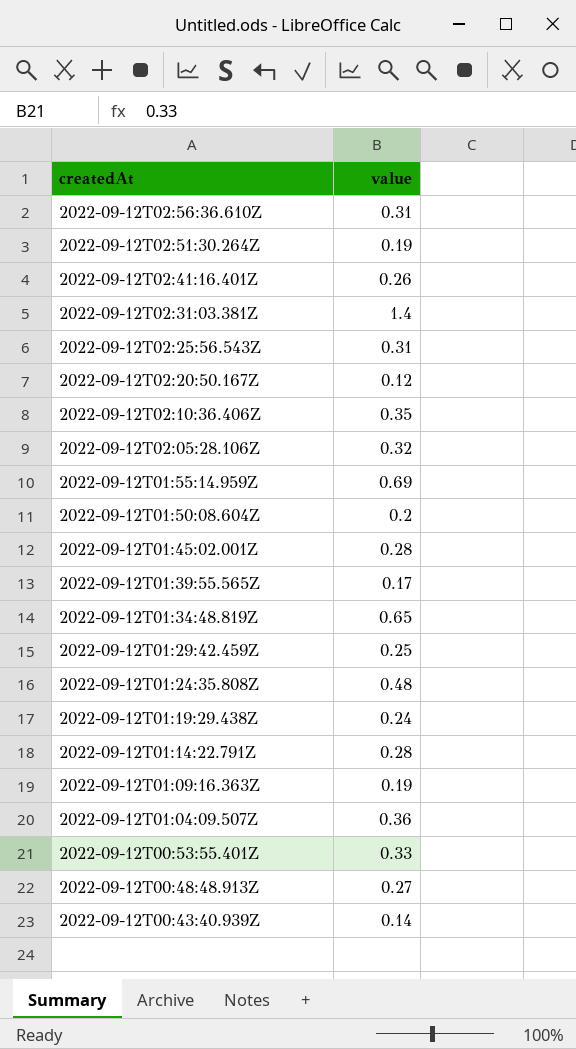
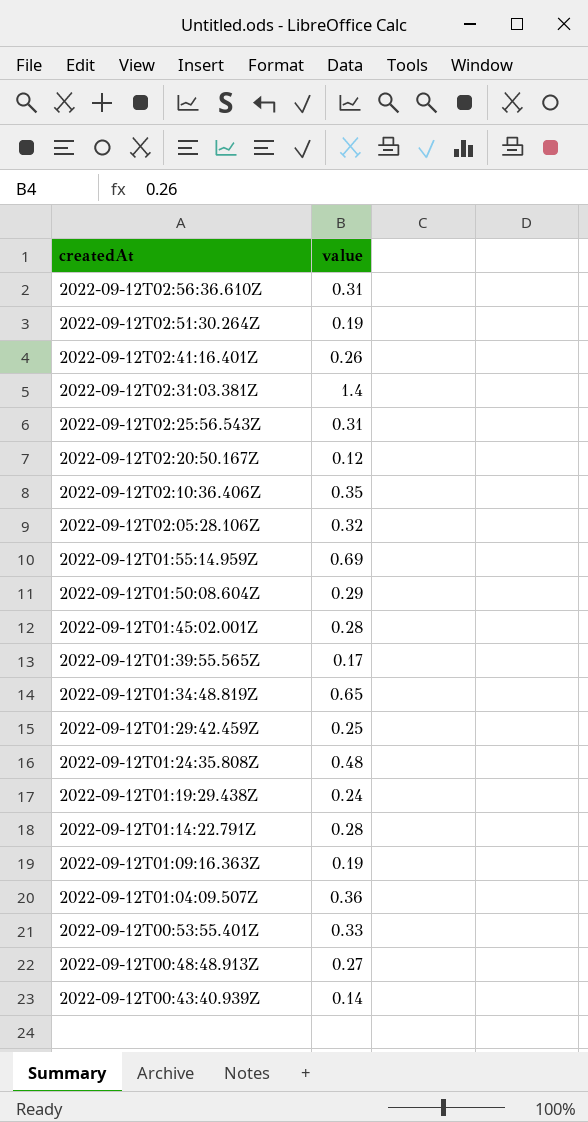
2022-09-12T01:50:08.604Z | value: 0.2 -> 0.29

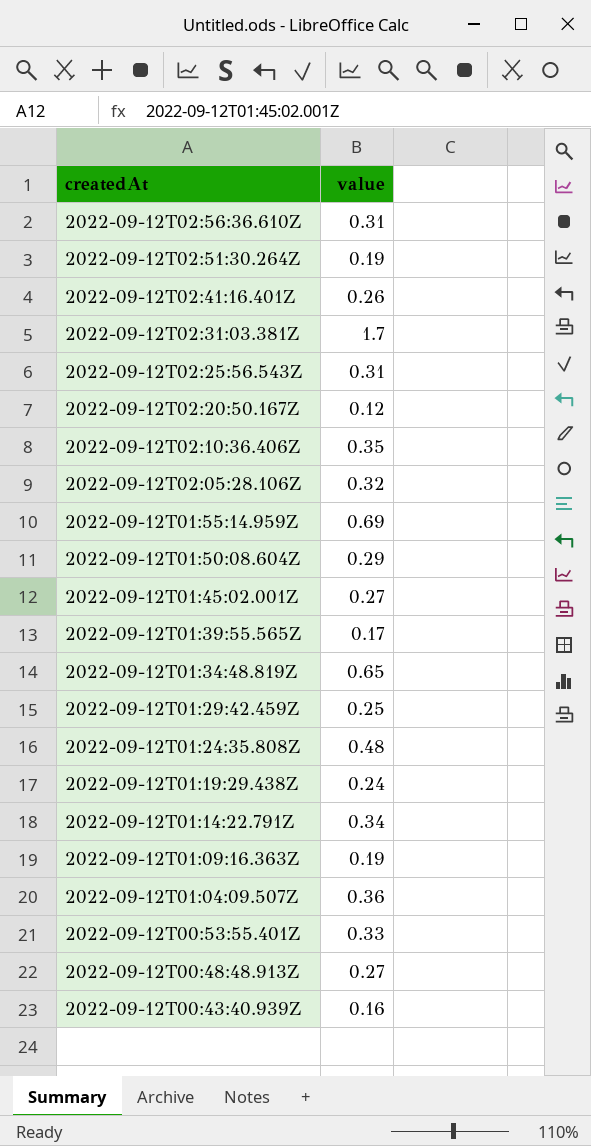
2022-09-12T02:31:03.381Z | value: 1.4 -> 1.7
2022-09-12T01:45:02.001Z | value: 0.28 -> 0.27
2022-09-12T01:14:22.791Z | value: 0.28 -> 0.34
2022-09-12T00:43:40.939Z | value: 0.14 -> 0.16

